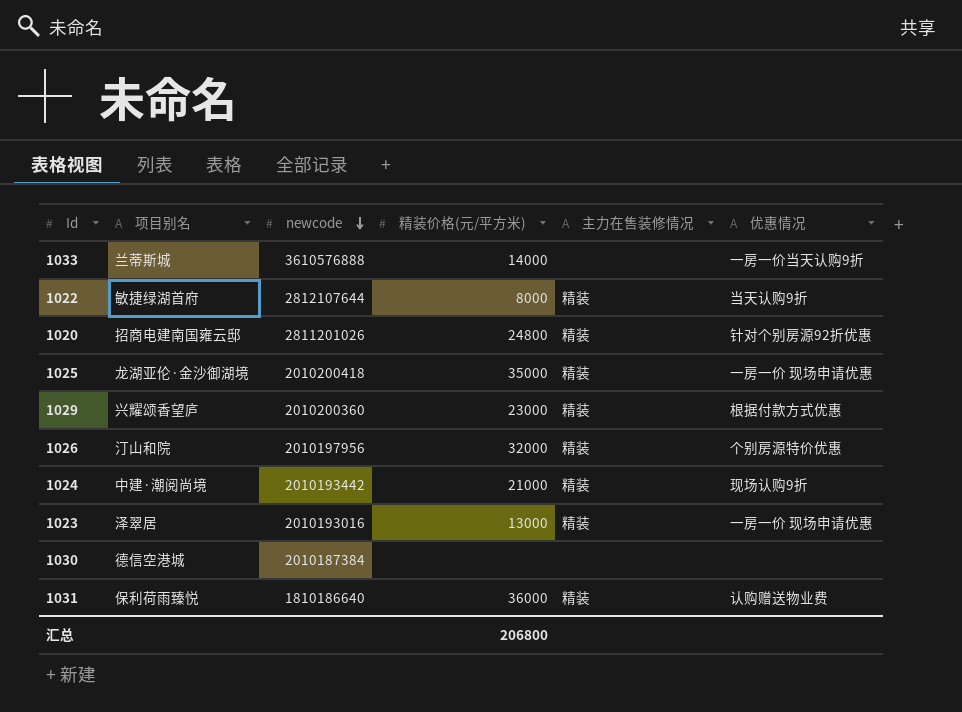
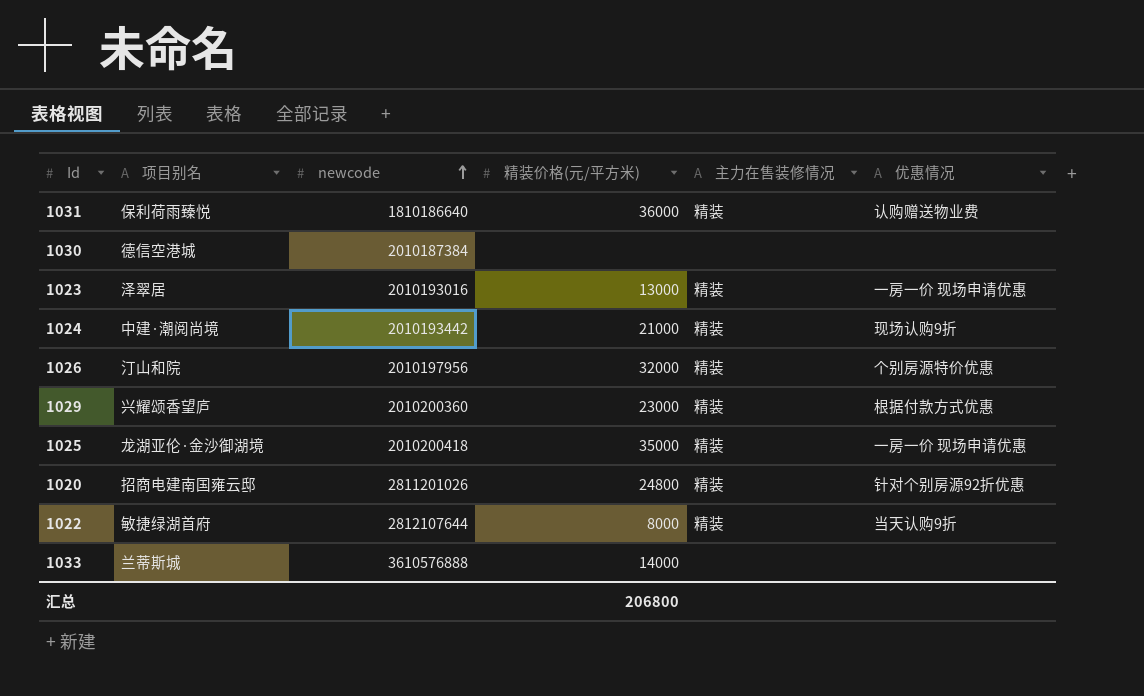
row order: newcode descending -> newcode ascending
1033 | 优惠情况: 一房一价当天认购9折 -> none

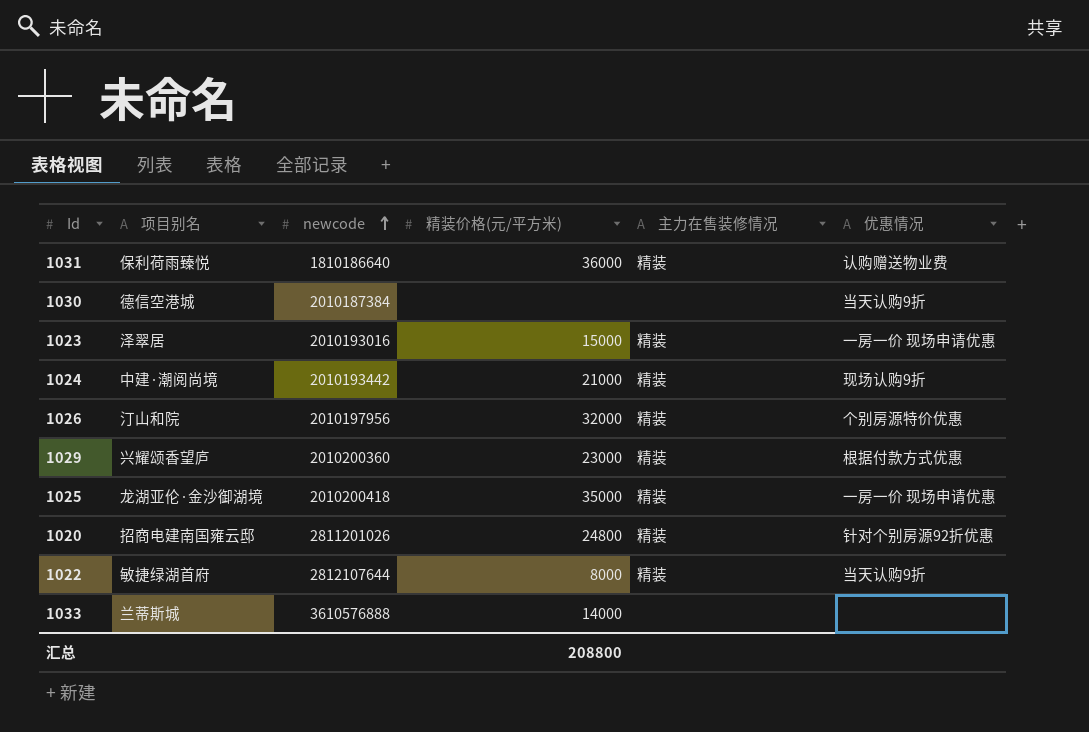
1030 | 优惠情况: none -> 当天认购9折
1023 | 精装价格(元/平方米): 13000 -> 15000
汇总 | 精装价格(元/平方米): 206800 -> 208800

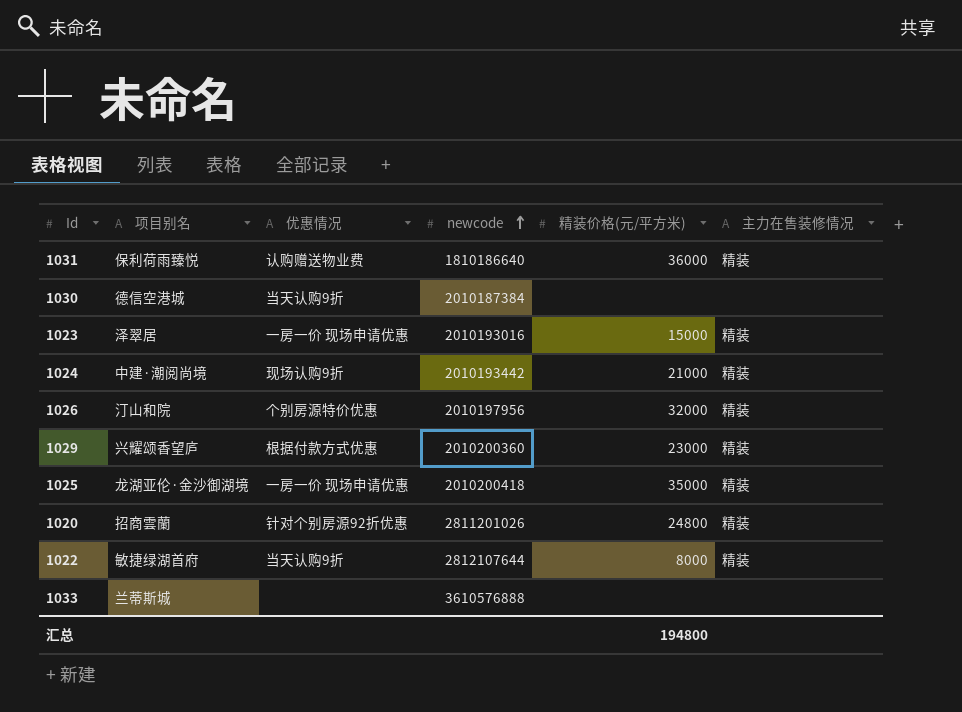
column 优惠情况 | position: 6 -> 3
1020 | 项目别名: 招商电建南国雍云邸 -> 招商雲蘭
1033 | 精装价格(元/平方米): 14000 -> none
汇总 | 精装价格(元/平方米): 208800 -> 194800

